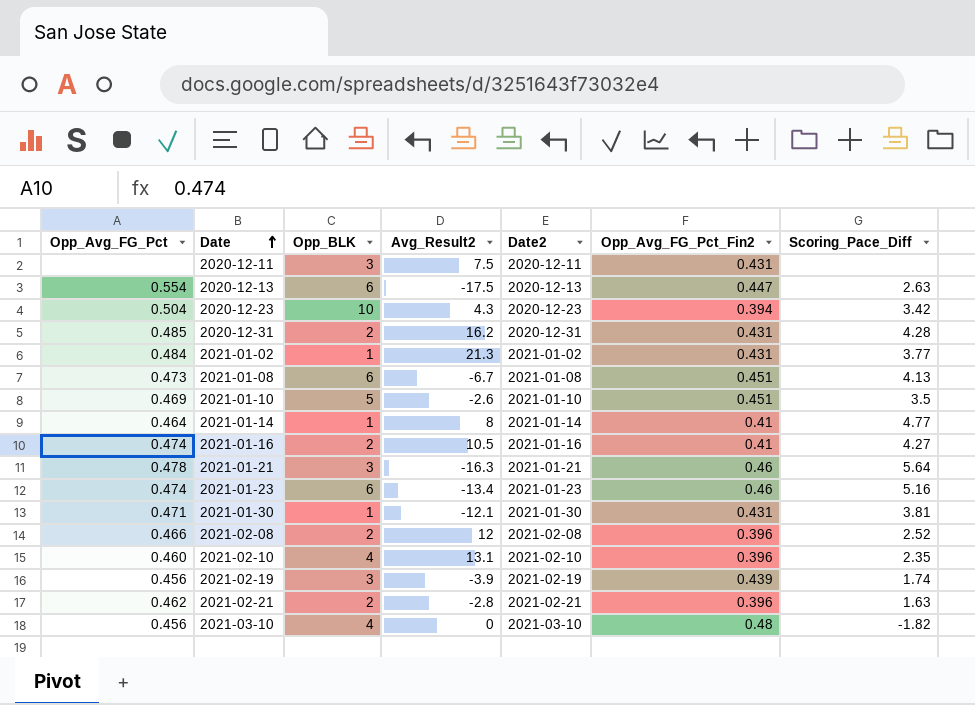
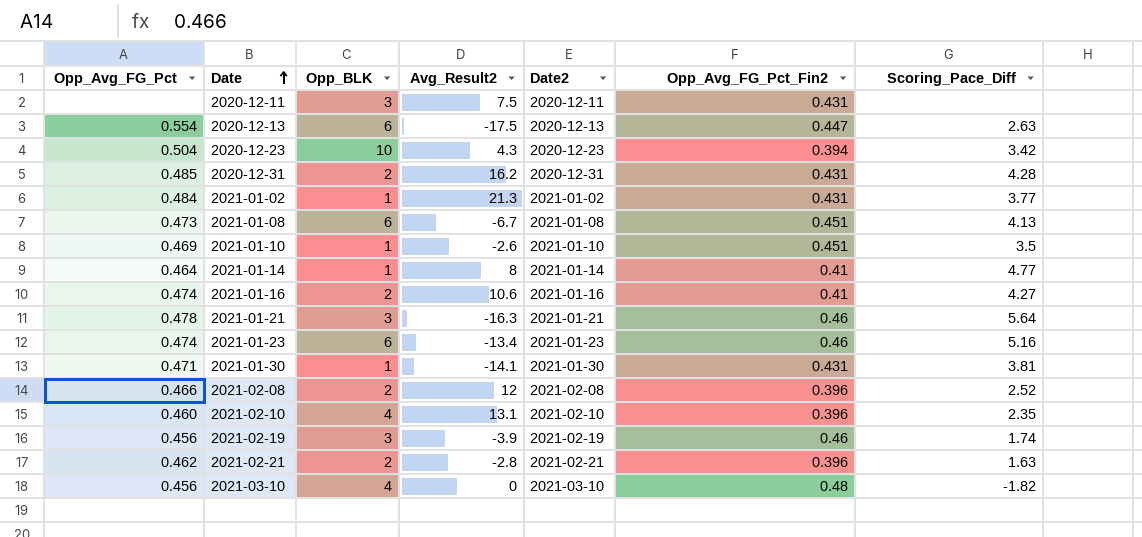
2021-01-10 | Opp_BLK: 5 -> 1
2021-01-16 | Avg_Result2: 10.5 -> 10.6
2021-01-30 | Avg_Result2: -12.1 -> -14.1
2021-02-19 | Opp_Avg_FG_Pct_Fin2: 0.439 -> 0.46

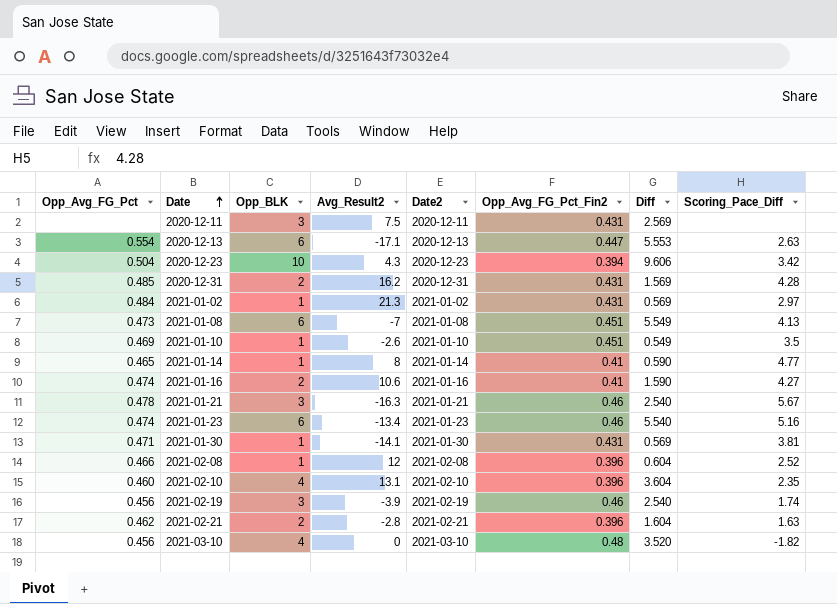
column Diff | formula: none -> [Opp_BLK] - [Opp_Avg_FG_Pct_Fin2]
2020-12-13 | Avg_Result2: -17.5 -> -17.1
2021-01-02 | Scoring_Pace_Diff: 3.77 -> 2.97
2021-01-08 | Avg_Result2: -6.7 -> -7
2021-01-14 | Opp_Avg_FG_Pct: 0.464 -> 0.465
2021-01-21 | Scoring_Pace_Diff: 5.64 -> 5.67
2021-02-08 | Opp_BLK: 2 -> 1

